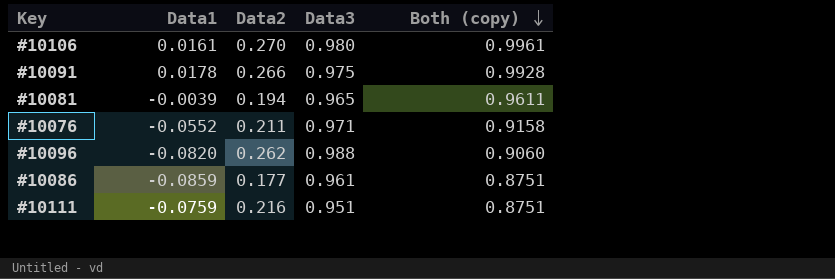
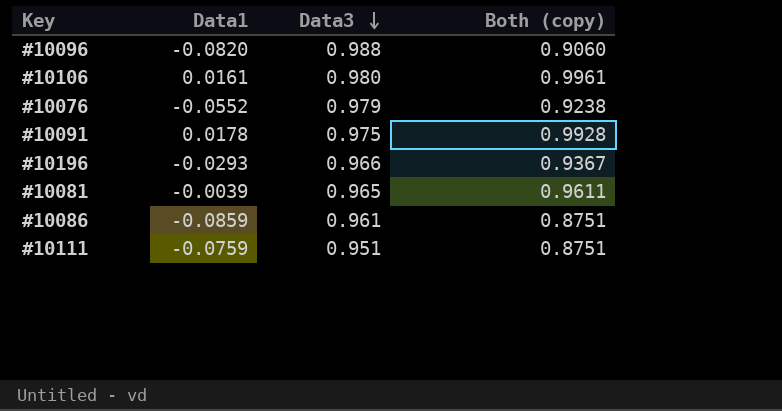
row order: Both (copy) descending -> Data3 descending
column Data2 | position: 3 -> none
#10076 | Data3: 0.971 -> 0.979
#10076 | Both (copy): 0.9158 -> 0.9238
row #10196: none -> -0.0293 | 0.966 | 0.9367

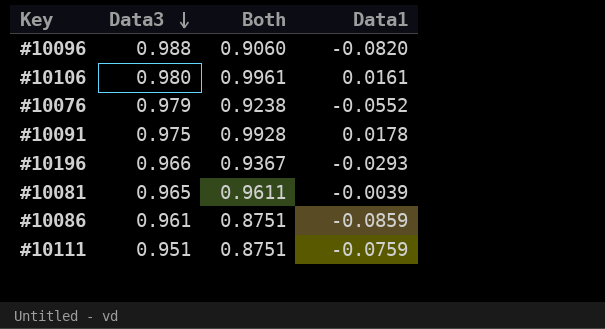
column name: Both (copy) -> Both
column Data1 | position: 2 -> 4

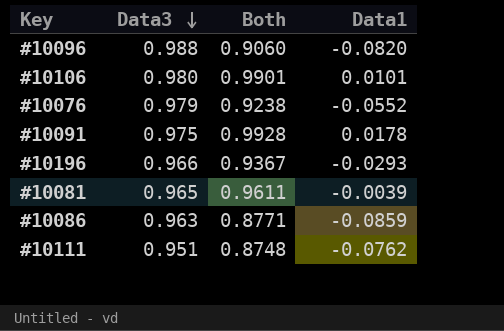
#10106 | Both: 0.9961 -> 0.9901
#10106 | Data1: 0.0161 -> 0.0101
#10086 | Data3: 0.961 -> 0.963
#10086 | Both: 0.8751 -> 0.8771
#10111 | Both: 0.8751 -> 0.8748
#10111 | Data1: -0.0759 -> -0.0762

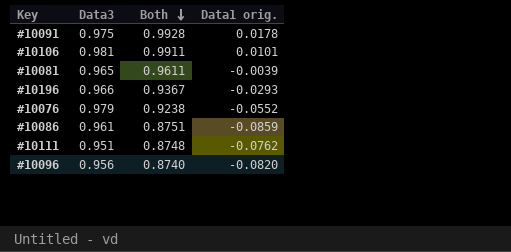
row order: Data3 descending -> Both descending
column name: Data1 -> Data1 orig.
#10106 | Data3: 0.980 -> 0.981
#10106 | Both: 0.9901 -> 0.9911
#10086 | Data3: 0.963 -> 0.961
#10086 | Both: 0.8771 -> 0.8751
#10096 | Data3: 0.988 -> 0.956
#10096 | Both: 0.9060 -> 0.8740

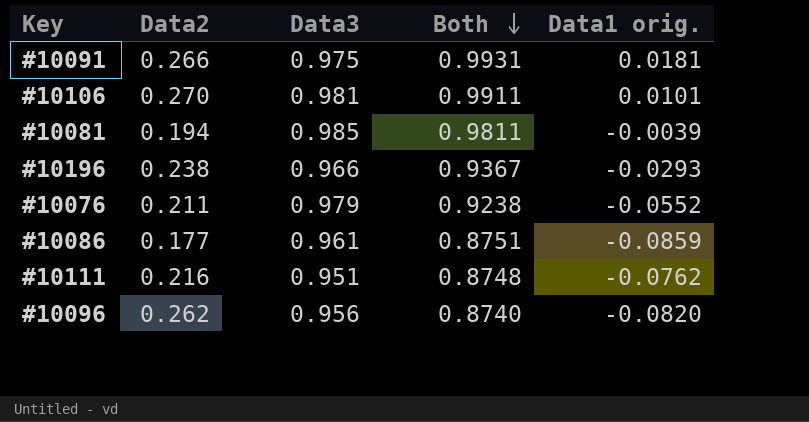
column Data2 | position: none -> 2
#10091 | Both: 0.9928 -> 0.9931
#10091 | Data1 orig.: 0.0178 -> 0.0181
#10081 | Data3: 0.965 -> 0.985
#10081 | Both: 0.9611 -> 0.9811

